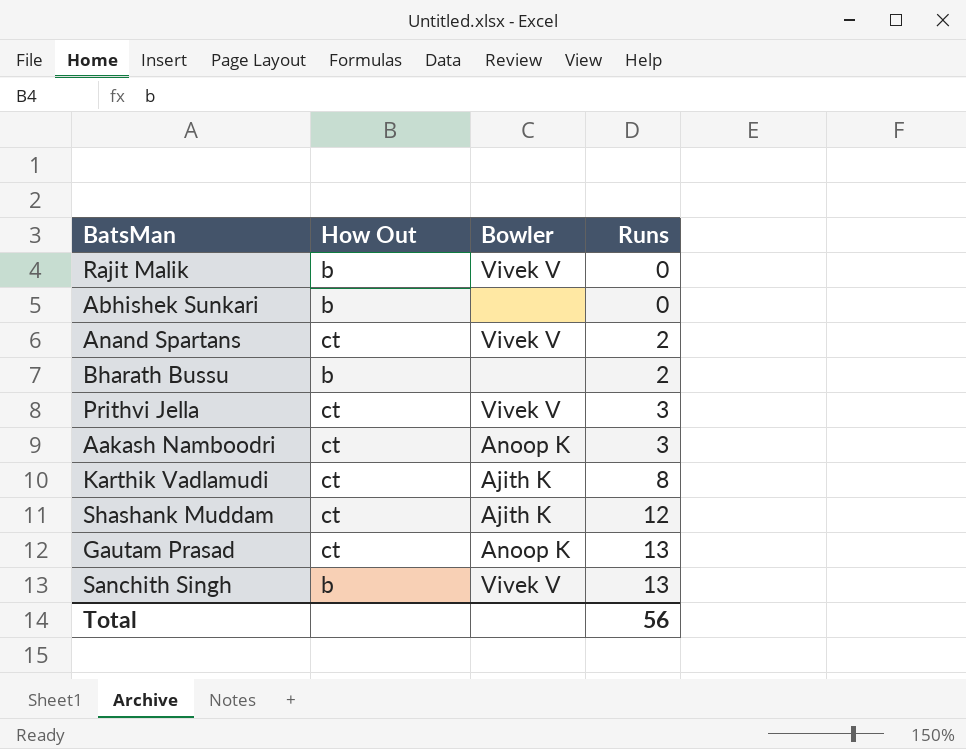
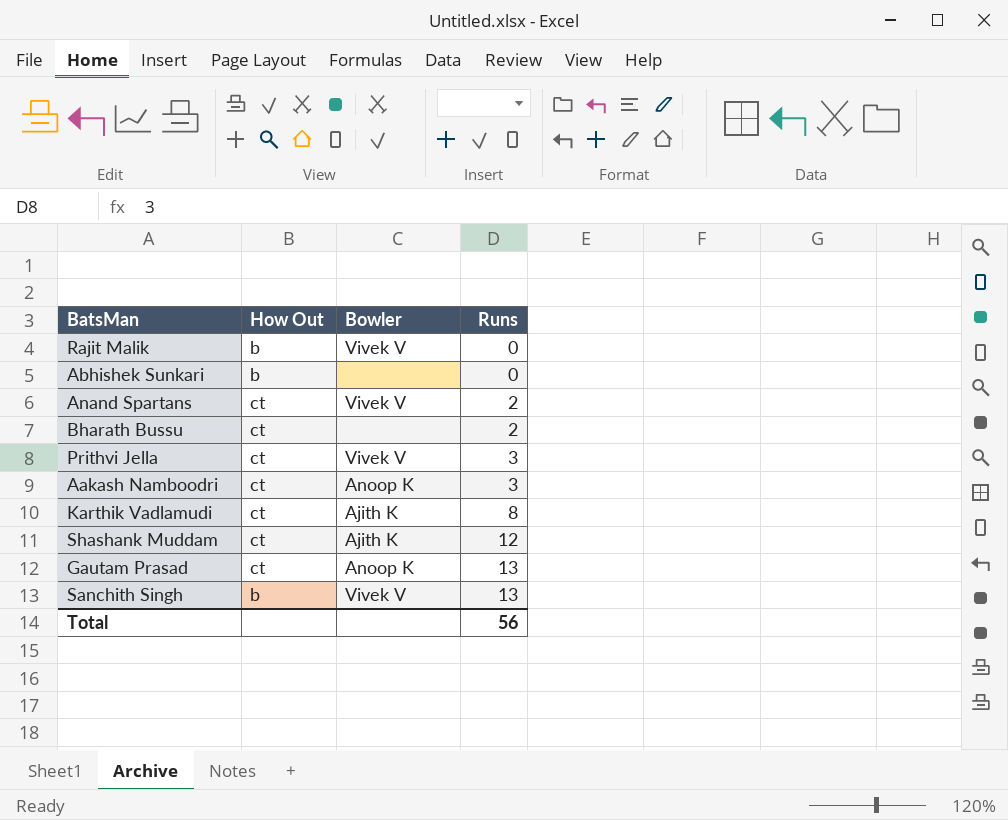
Bharath Bussu | How Out: b -> ct

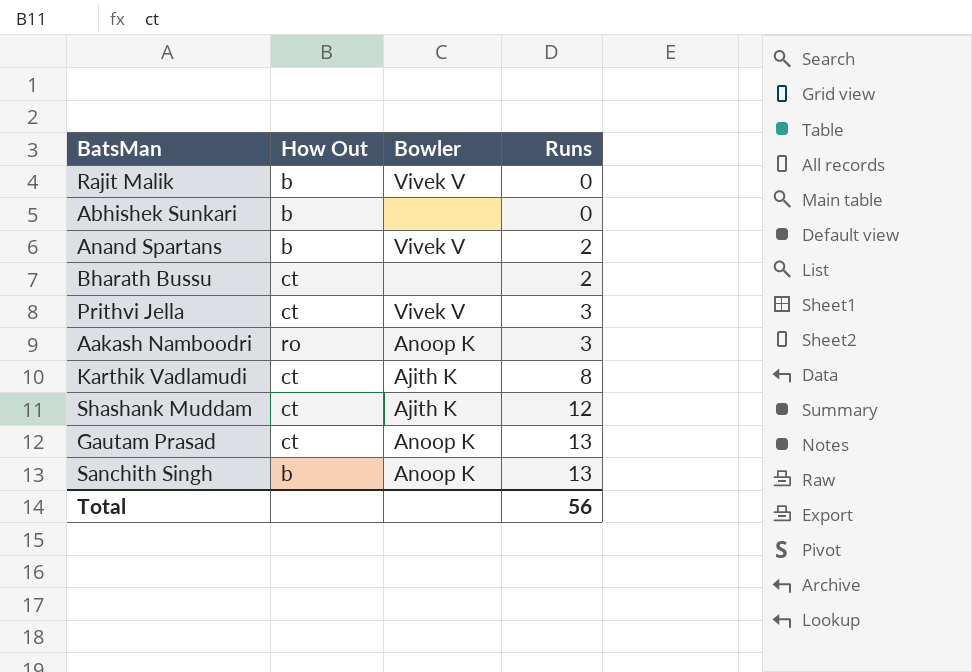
Anand Spartans | How Out: ct -> b
Aakash Namboodri | How Out: ct -> ro
Sanchith Singh | Bowler: Vivek V -> Anoop K

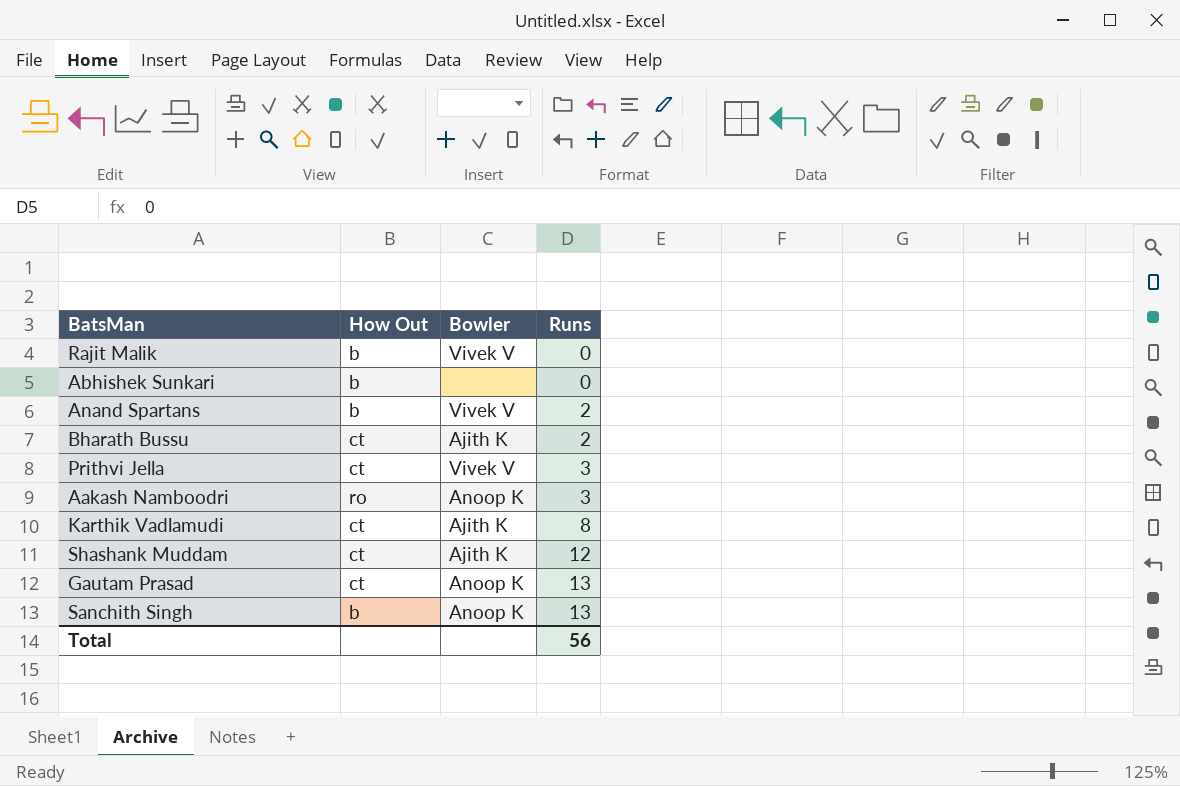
Bharath Bussu | Bowler: none -> Ajith K

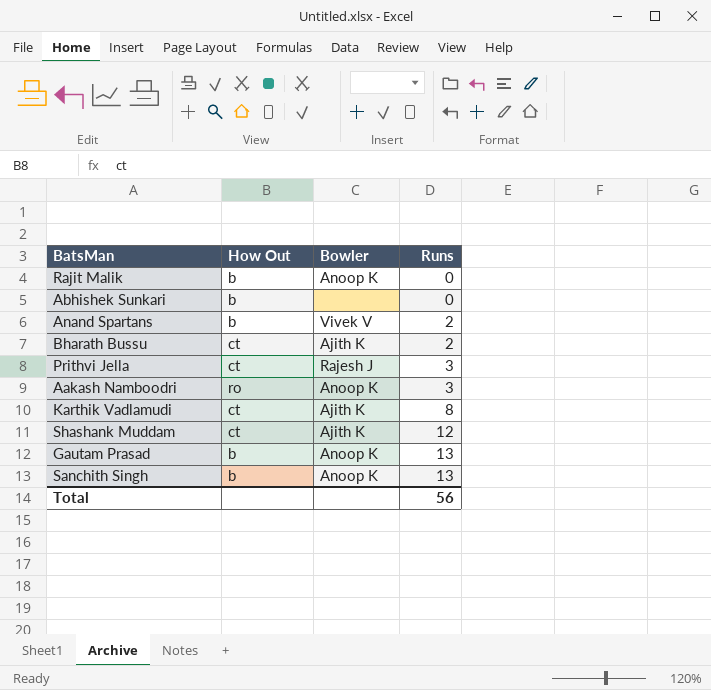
Rajit Malik | Bowler: Vivek V -> Anoop K
Prithvi Jella | Bowler: Vivek V -> Rajesh J
Gautam Prasad | How Out: ct -> b

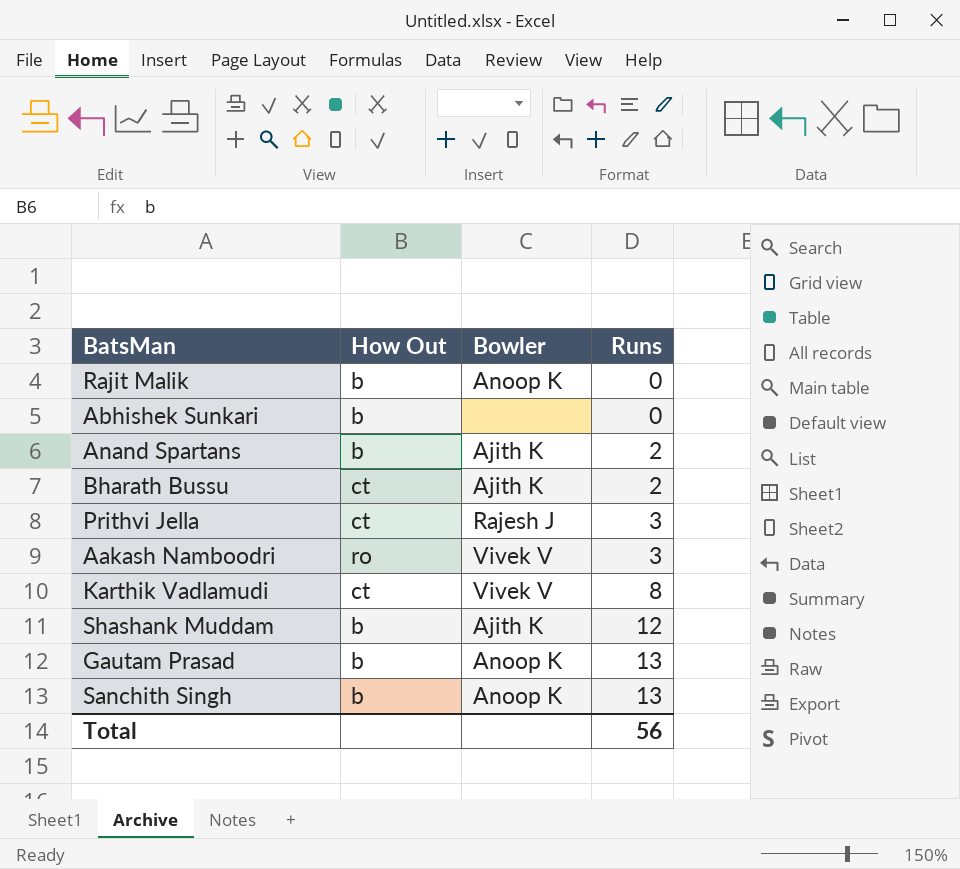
Anand Spartans | Bowler: Vivek V -> Ajith K
Aakash Namboodri | Bowler: Anoop K -> Vivek V
Karthik Vadlamudi | Bowler: Ajith K -> Vivek V
Shashank Muddam | How Out: ct -> b

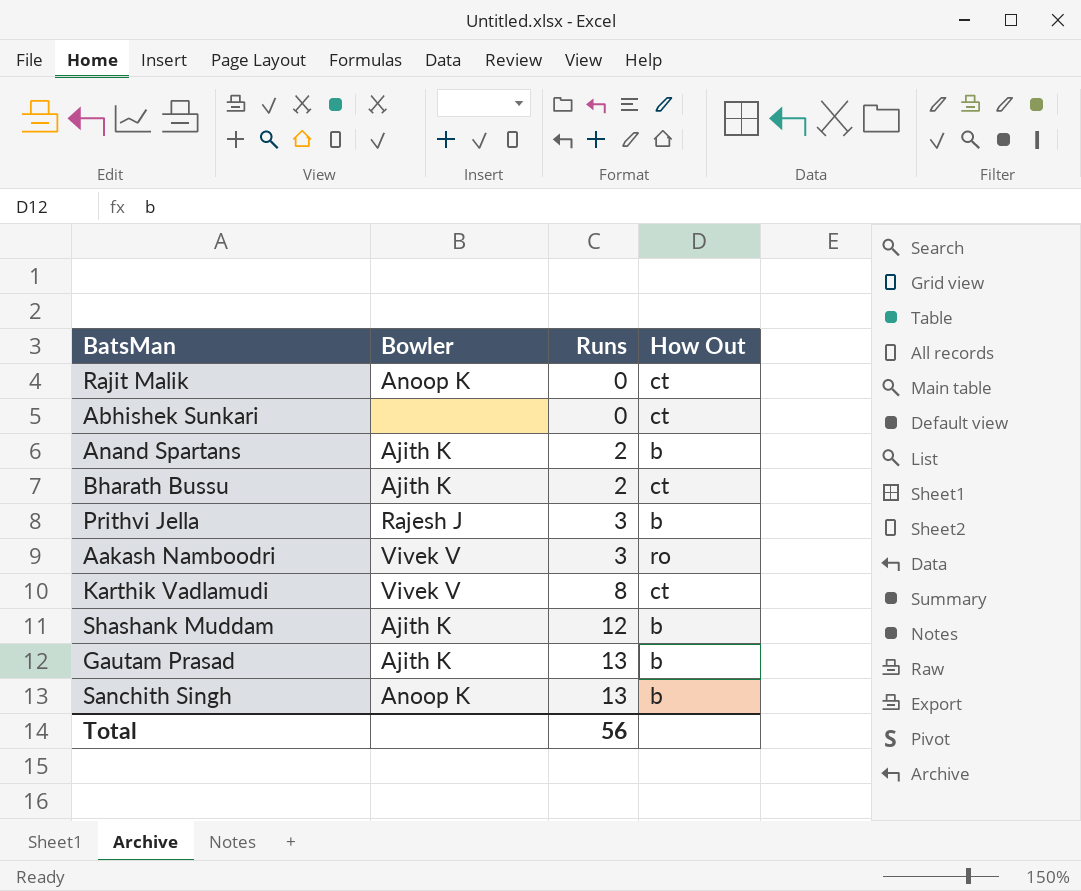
column How Out | position: 2 -> 4
Rajit Malik | How Out: b -> ct
Abhishek Sunkari | How Out: b -> ct
Prithvi Jella | How Out: ct -> b
Gautam Prasad | Bowler: Anoop K -> Ajith K

